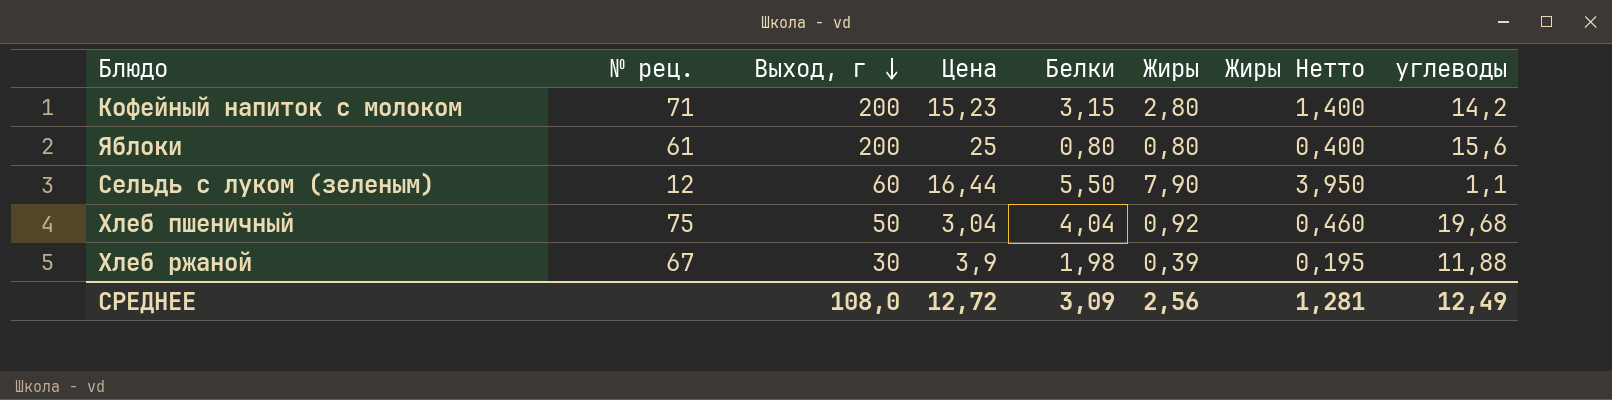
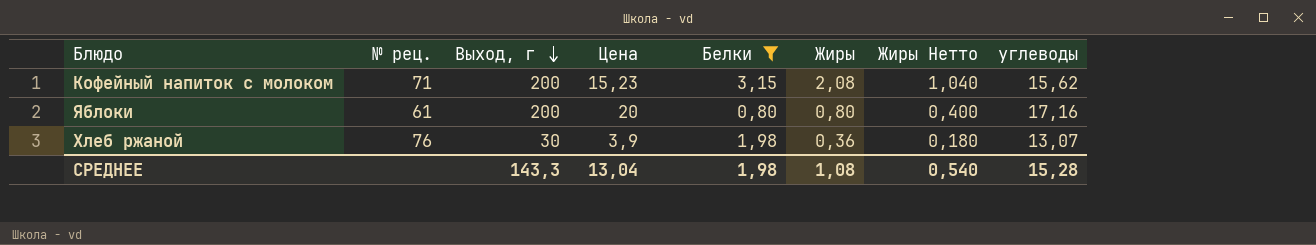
filter: none -> Белки <= 3,15
Кофейный напиток с молоком | Жиры: 2,80 -> 2,08
Кофейный напиток с молоком | Жиры Нетто: 1,400 -> 1,040
Кофейный напиток с молоком | углеводы: 14,2 -> 15,62
Яблоки | Цена: 25 -> 20
Яблоки | углеводы: 15,6 -> 17,16
Хлеб ржаной | № рец.: 67 -> 76
Хлеб ржаной | Жиры: 0,39 -> 0,36
Хлеб ржаной | Жиры Нетто: 0,195 -> 0,180
Хлеб ржаной | углеводы: 11,88 -> 13,07
СРЕДНЕЕ | Выход, г: 108,0 -> 143,3
СРЕДНЕЕ | Цена: 12,72 -> 13,04
СРЕДНЕЕ | Белки: 3,09 -> 1,98
СРЕДНЕЕ | Жиры: 2,56 -> 1,08
СРЕДНЕЕ | Жиры Нетто: 1,281 -> 0,540
СРЕДНЕЕ | углеводы: 12,49 -> 15,28

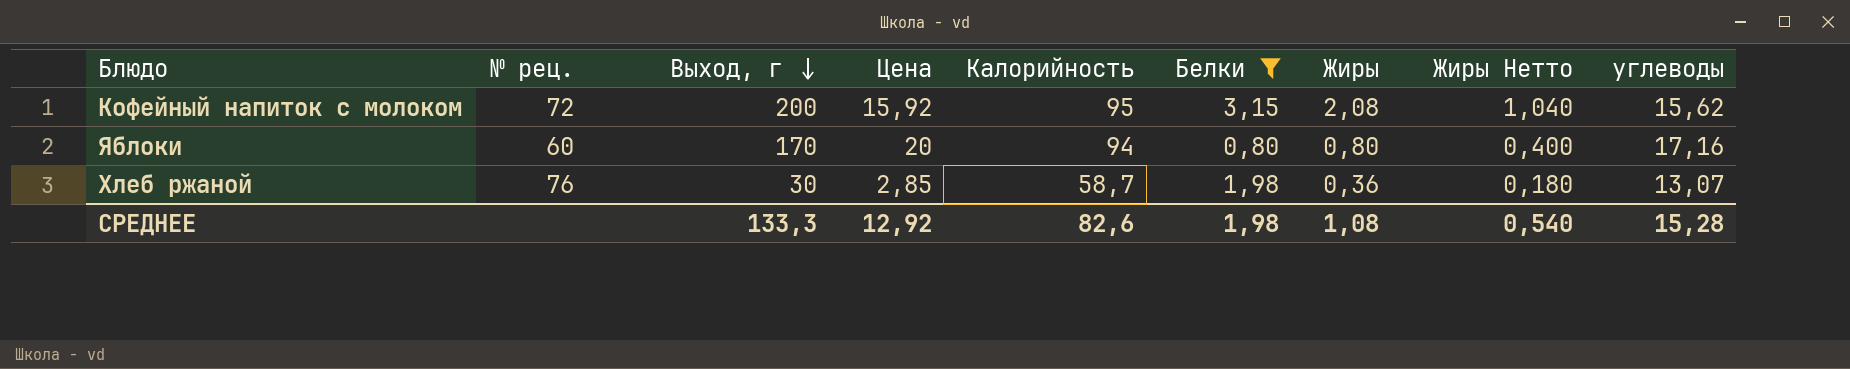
column Калорийность | position: none -> 5
Кофейный напиток с молоком | № рец.: 71 -> 72
Кофейный напиток с молоком | Цена: 15,23 -> 15,92
Яблоки | № рец.: 61 -> 60
Яблоки | Выход, г: 200 -> 170
Хлеб ржаной | Цена: 3,9 -> 2,85
СРЕДНЕЕ | Выход, г: 143,3 -> 133,3
СРЕДНЕЕ | Цена: 13,04 -> 12,92

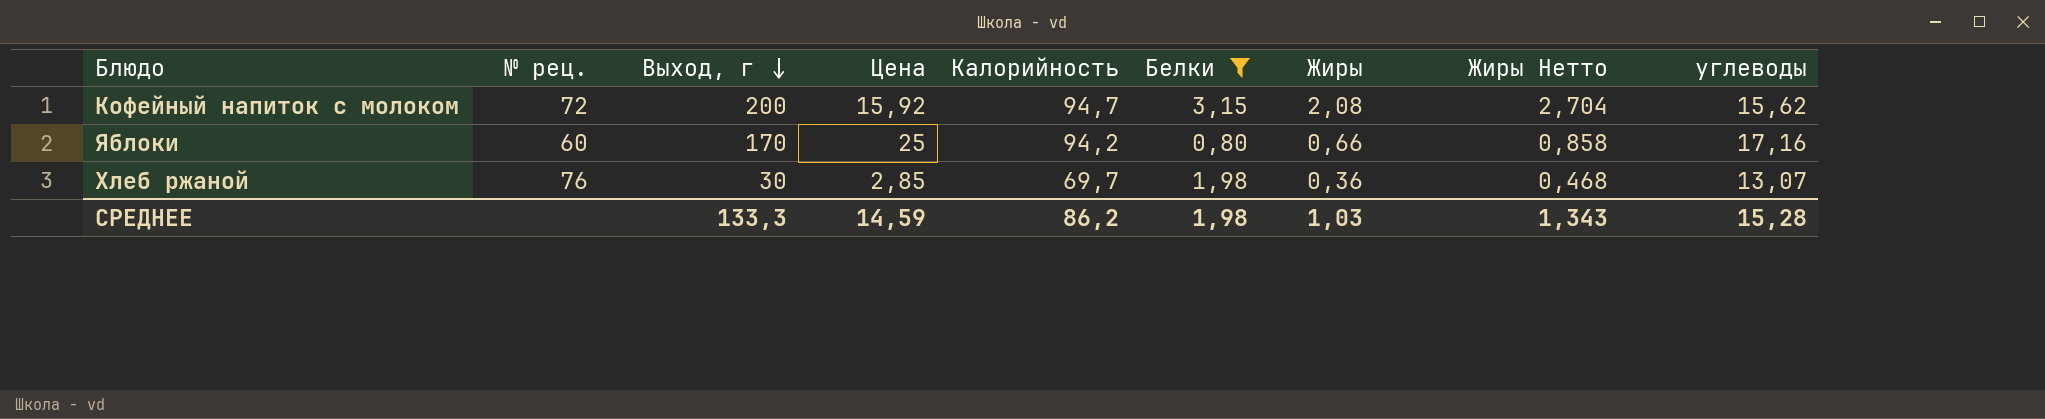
column Жиры Нетто | formula: [Жиры] * 0,5 -> [Жиры] * 1,3
Кофейный напиток с молоком | Калорийность: 95 -> 94,7
Яблоки | Цена: 20 -> 25
Яблоки | Калорийность: 94 -> 94,2
Яблоки | Жиры: 0,80 -> 0,66
Хлеб ржаной | Калорийность: 58,7 -> 69,7
СРЕДНЕЕ | Цена: 12,92 -> 14,59
СРЕДНЕЕ | Калорийность: 82,6 -> 86,2
СРЕДНЕЕ | Жиры: 1,08 -> 1,03
СРЕДНЕЕ | Жиры Нетто: 0,540 -> 1,343

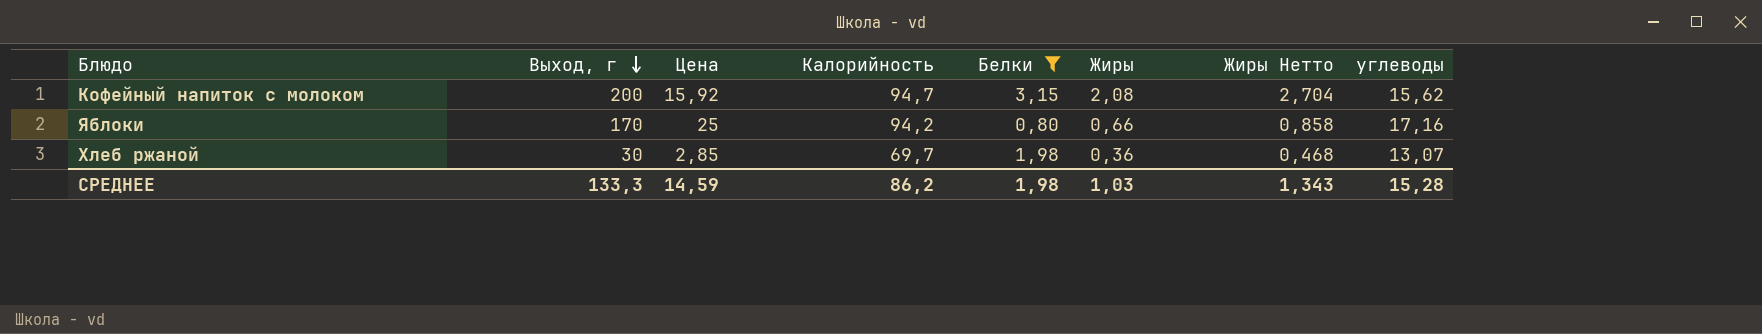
column № рец. | position: 2 -> none

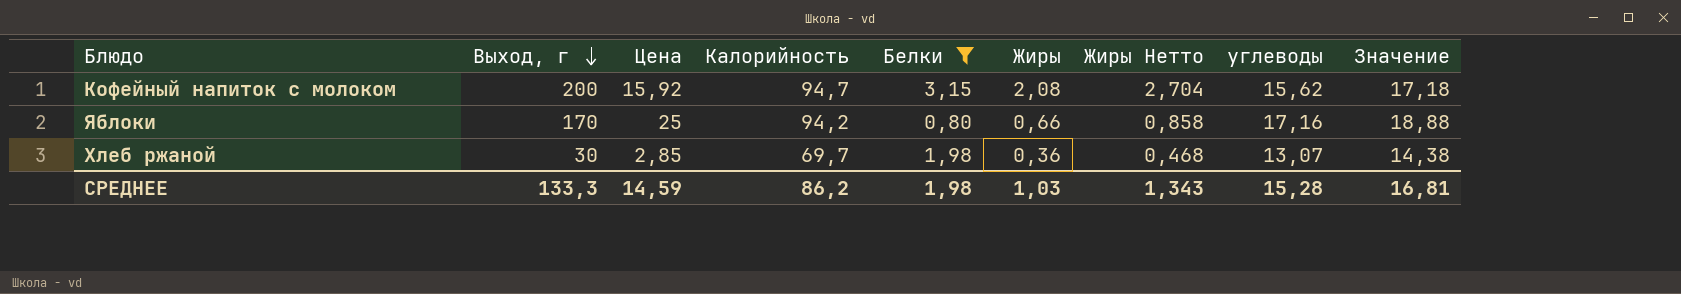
column Значение | formula: none -> [углеводы] * 1,1

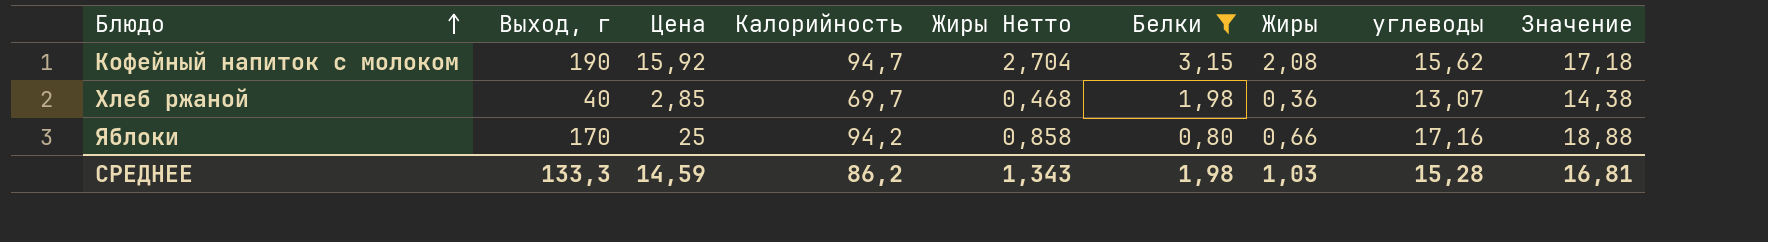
row order: Выход, г descending -> Блюдо ascending
column Жиры Нетто | position: 7 -> 5
Кофейный напиток с молоком | Выход, г: 200 -> 190
Хлеб ржаной | Выход, г: 30 -> 40

